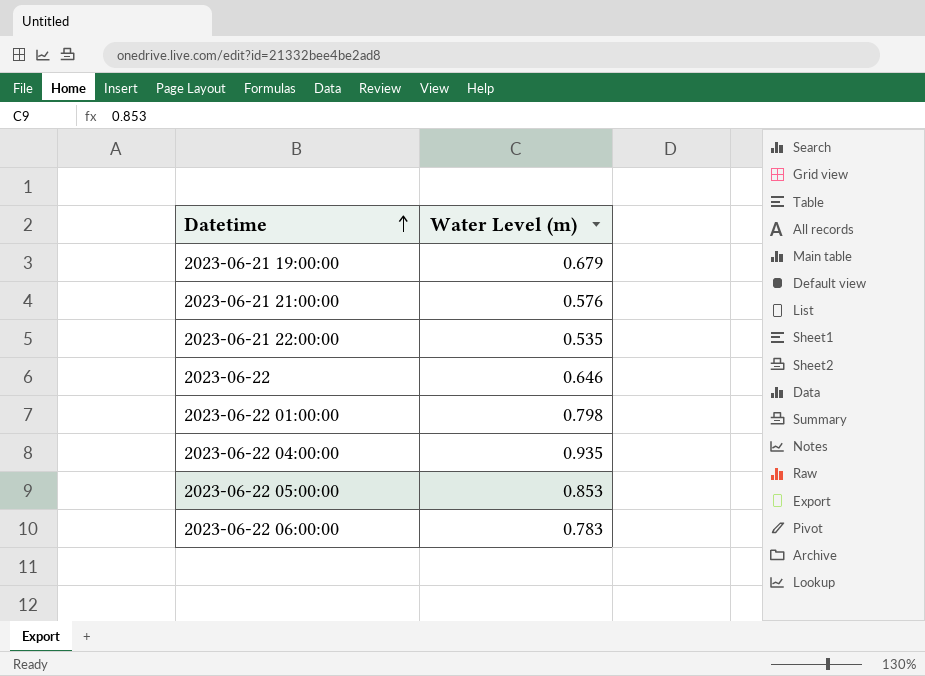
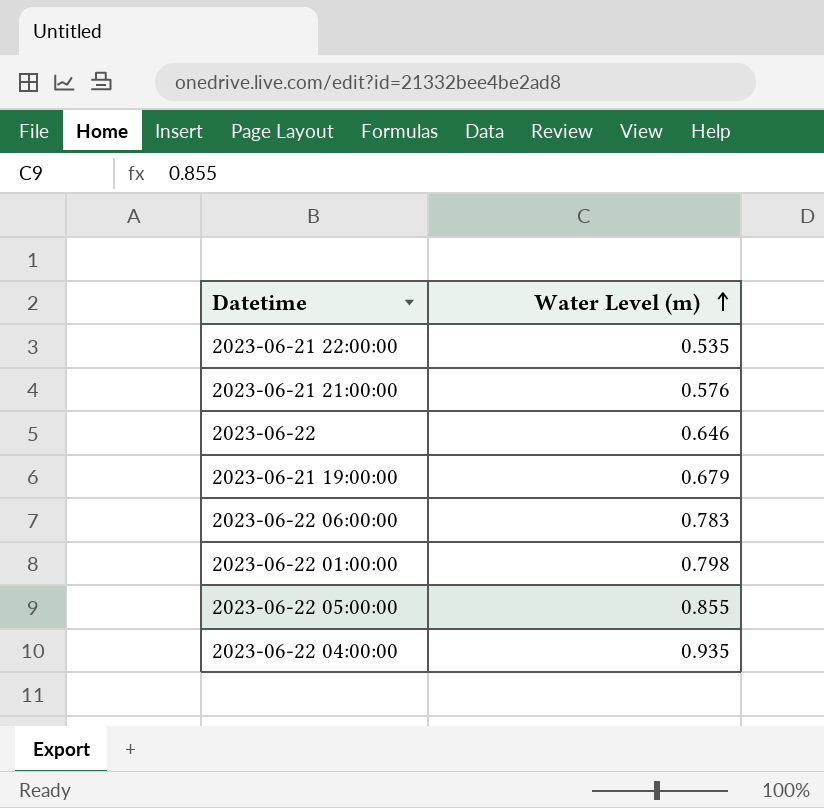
row order: Datetime ascending -> Water Level (m) ascending
2023-06-22 05:00:00 | Water Level (m): 0.853 -> 0.855

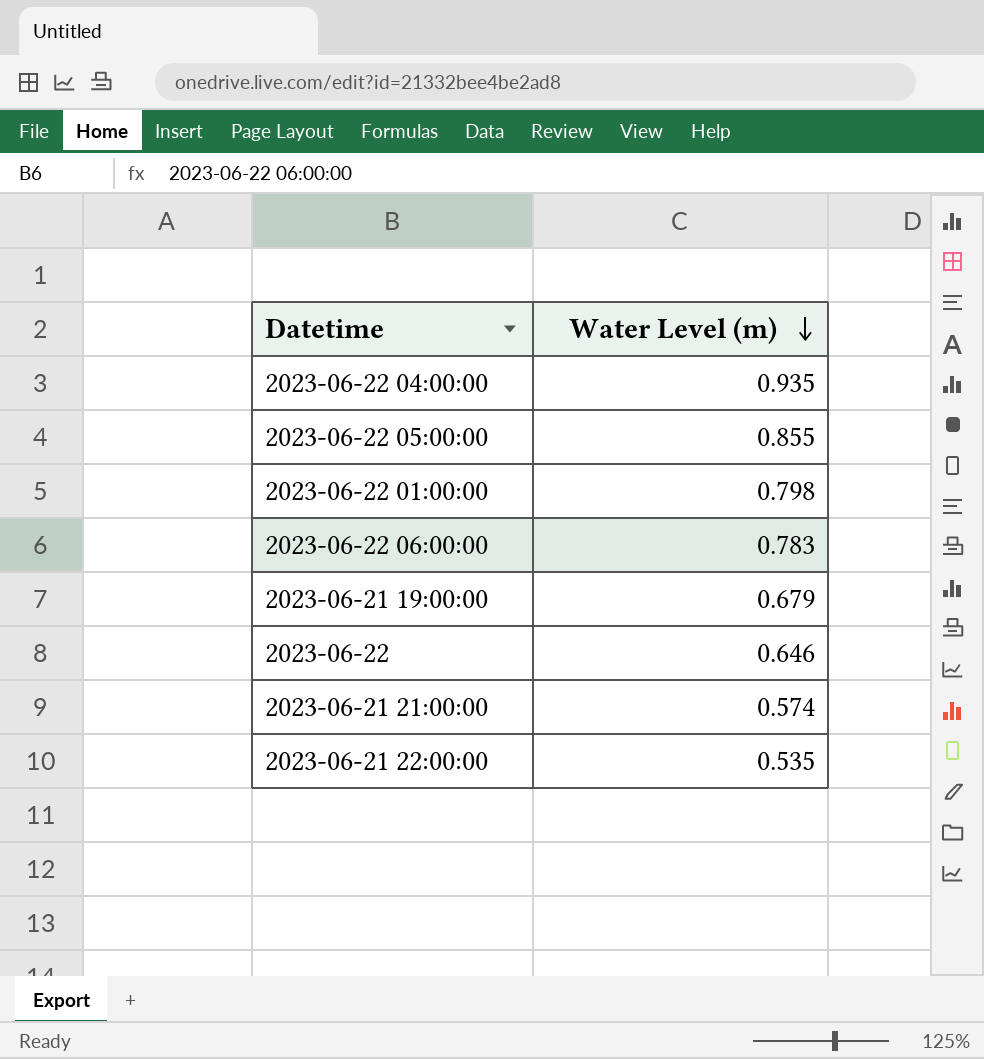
row order: Water Level (m) ascending -> Water Level (m) descending
2023-06-21 21:00:00 | Water Level (m): 0.576 -> 0.574

